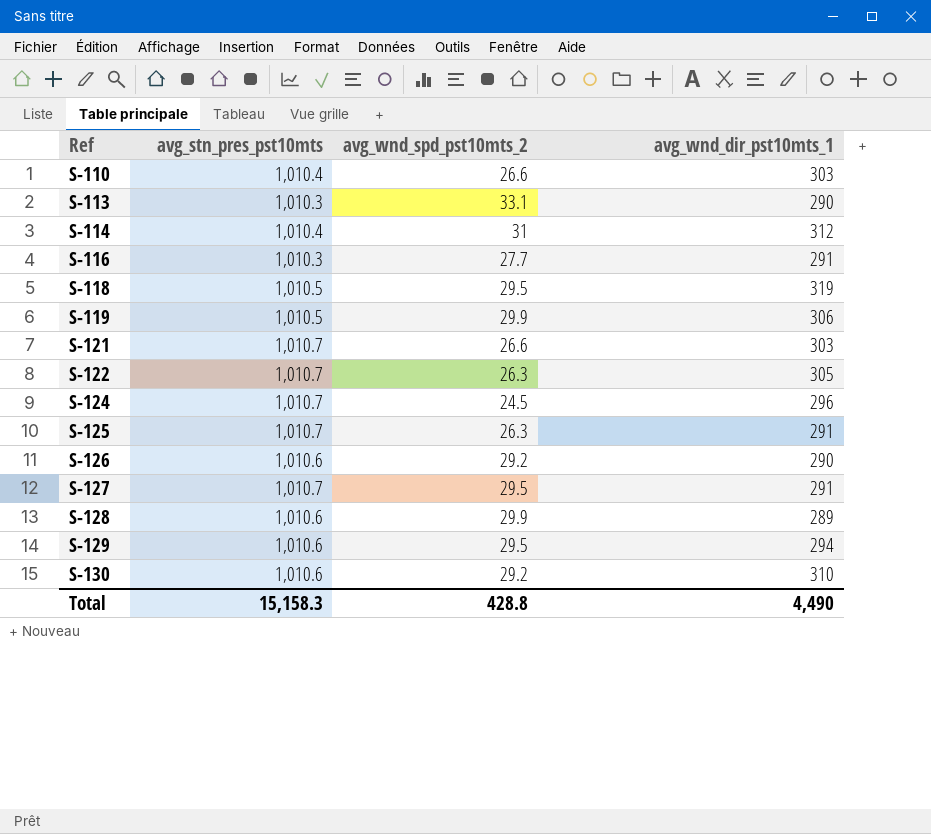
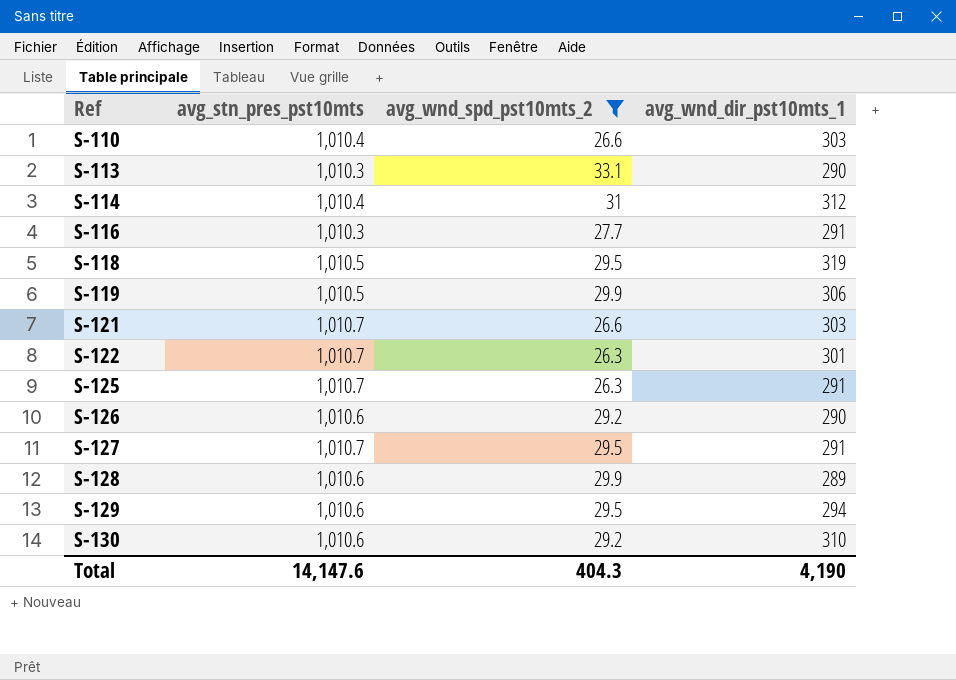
filter: none -> avg_wnd_spd_pst10mts_2 != 24.5
S-122 | avg_wnd_dir_pst10mts_1: 305 -> 301
Total | avg_stn_pres_pst10mts: 15,158.3 -> 14,147.6
Total | avg_wnd_spd_pst10mts_2: 428.8 -> 404.3
Total | avg_wnd_dir_pst10mts_1: 4,490 -> 4,190

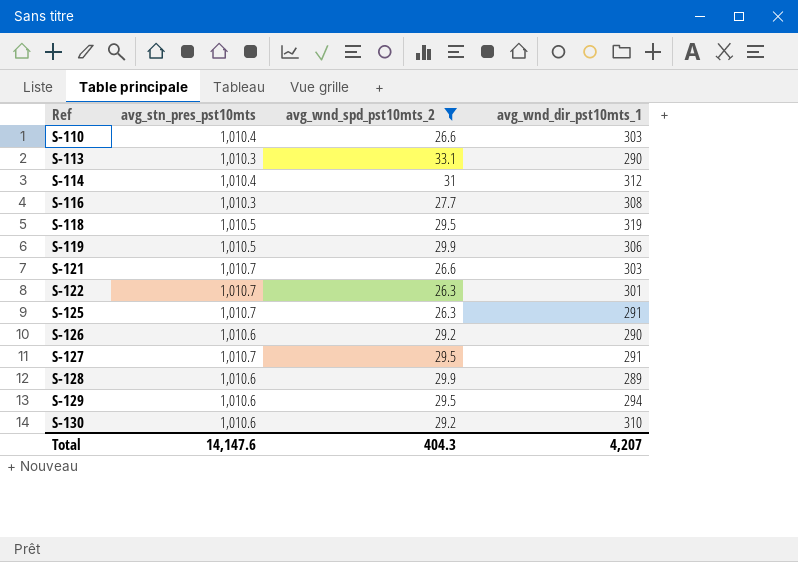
S-116 | avg_wnd_dir_pst10mts_1: 291 -> 308
Total | avg_wnd_dir_pst10mts_1: 4,190 -> 4,207

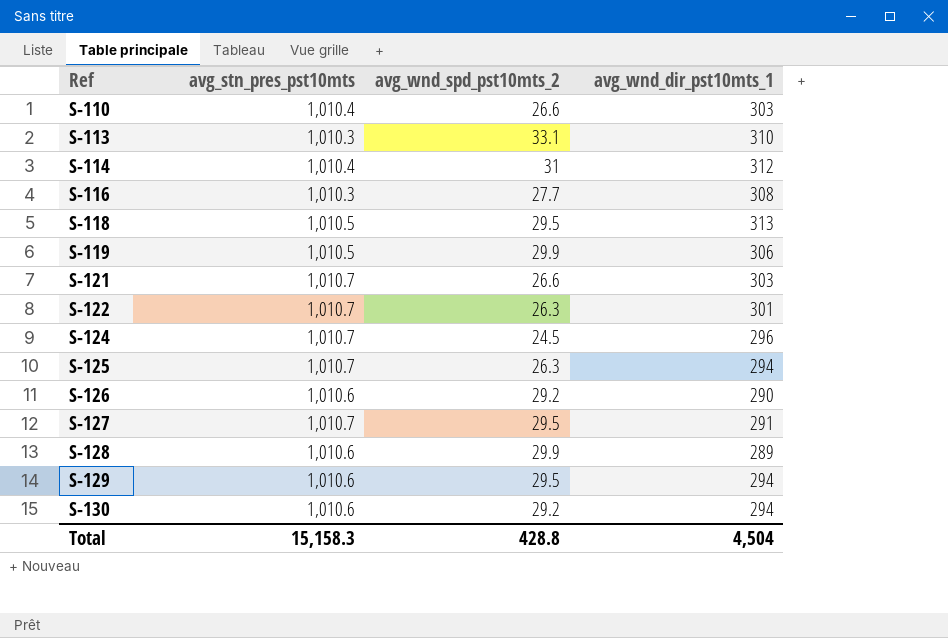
filter: avg_wnd_spd_pst10mts_2 != 24.5 -> none
S-113 | avg_wnd_dir_pst10mts_1: 290 -> 310
S-118 | avg_wnd_dir_pst10mts_1: 319 -> 313
S-125 | avg_wnd_dir_pst10mts_1: 291 -> 294
S-130 | avg_wnd_dir_pst10mts_1: 310 -> 294
Total | avg_stn_pres_pst10mts: 14,147.6 -> 15,158.3
Total | avg_wnd_spd_pst10mts_2: 404.3 -> 428.8
Total | avg_wnd_dir_pst10mts_1: 4,207 -> 4,504

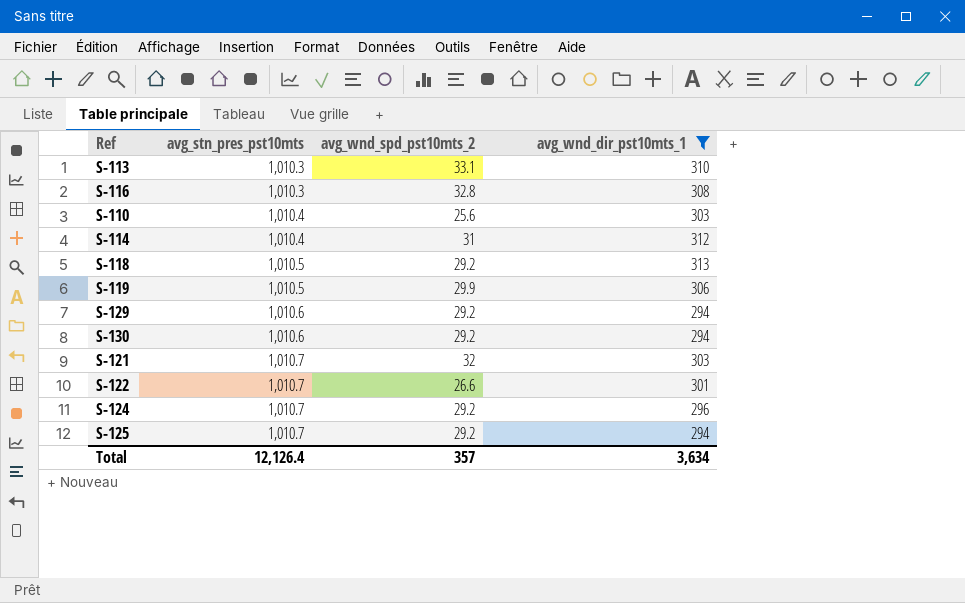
filter: none -> avg_wnd_dir_pst10mts_1 >= 294
row order: Ref ascending -> avg_stn_pres_pst10mts ascending
S-116 | avg_wnd_spd_pst10mts_2: 27.7 -> 32.8
S-110 | avg_wnd_spd_pst10mts_2: 26.6 -> 25.6
S-118 | avg_wnd_spd_pst10mts_2: 29.5 -> 29.2
S-129 | avg_wnd_spd_pst10mts_2: 29.5 -> 29.2
S-121 | avg_wnd_spd_pst10mts_2: 26.6 -> 32
S-122 | avg_wnd_spd_pst10mts_2: 26.3 -> 26.6
S-124 | avg_wnd_spd_pst10mts_2: 24.5 -> 29.2
S-125 | avg_wnd_spd_pst10mts_2: 26.3 -> 29.2
Total | avg_stn_pres_pst10mts: 15,158.3 -> 12,126.4
Total | avg_wnd_spd_pst10mts_2: 428.8 -> 357
Total | avg_wnd_dir_pst10mts_1: 4,504 -> 3,634

